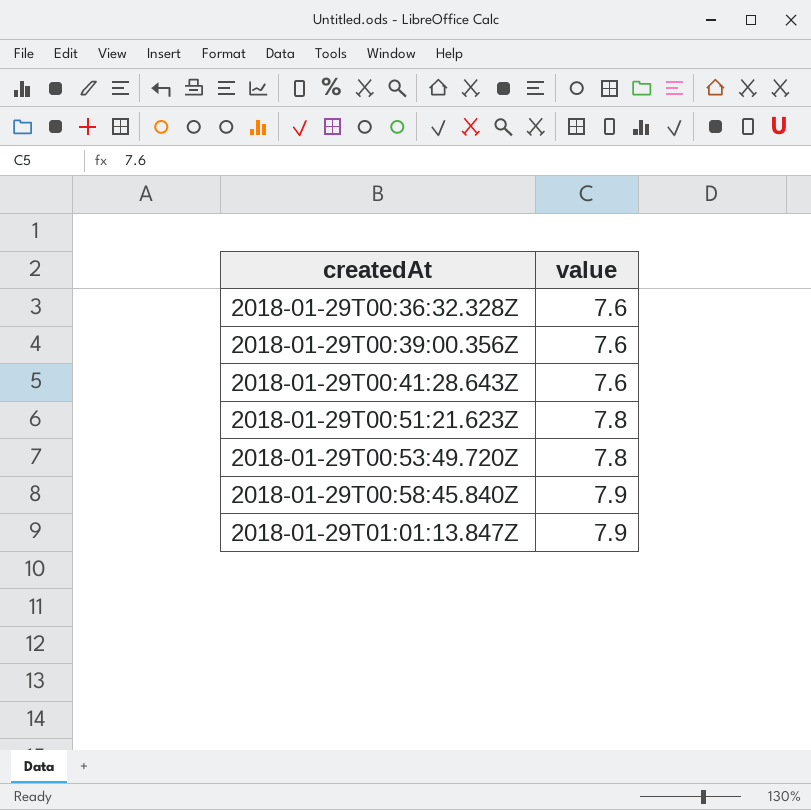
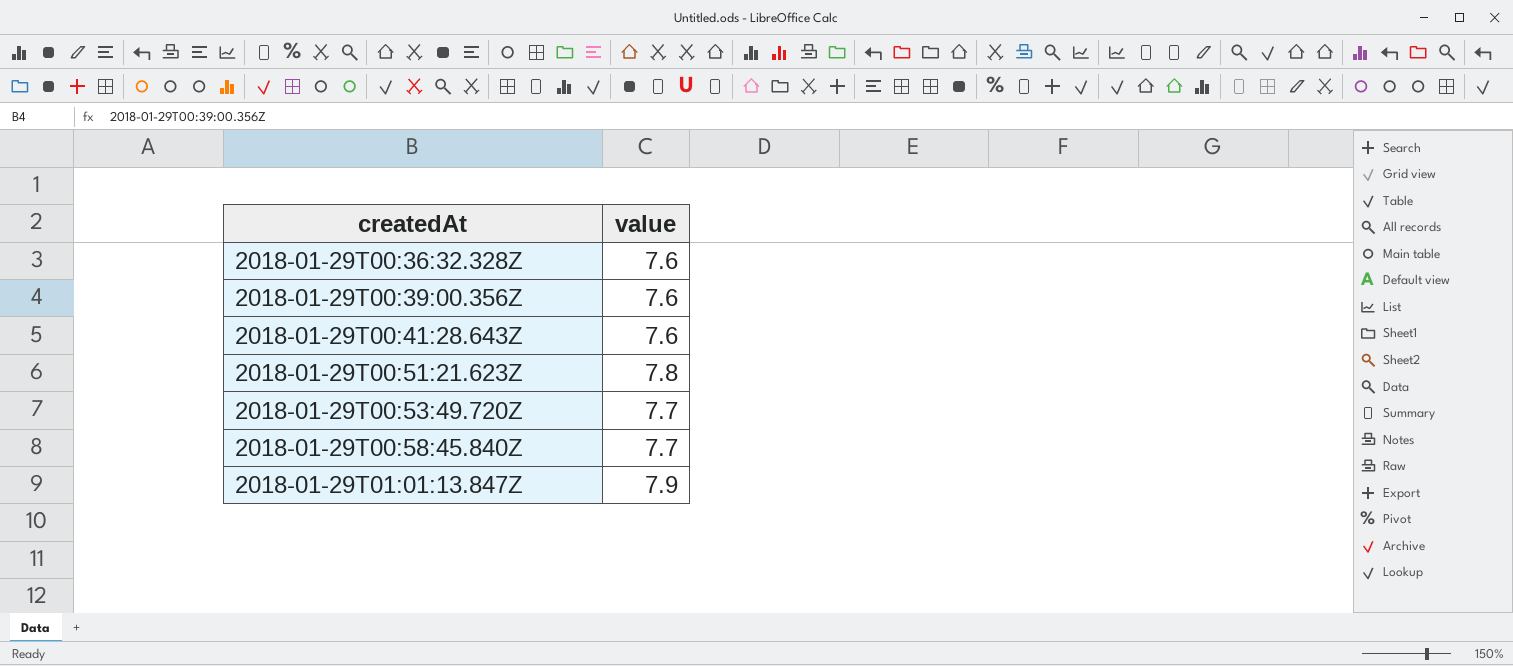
2018-01-29T00:53:49.720Z | value: 7.8 -> 7.7
2018-01-29T00:58:45.840Z | value: 7.9 -> 7.7

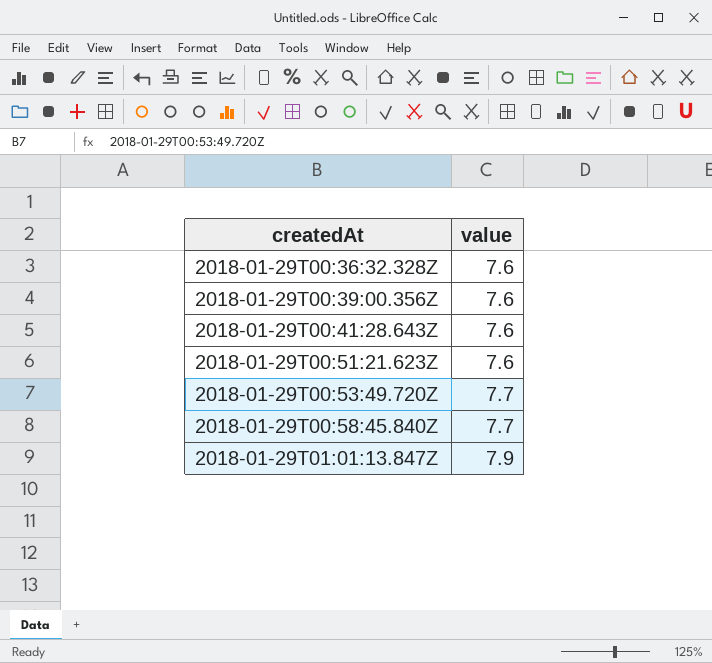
2018-01-29T00:51:21.623Z | value: 7.8 -> 7.6

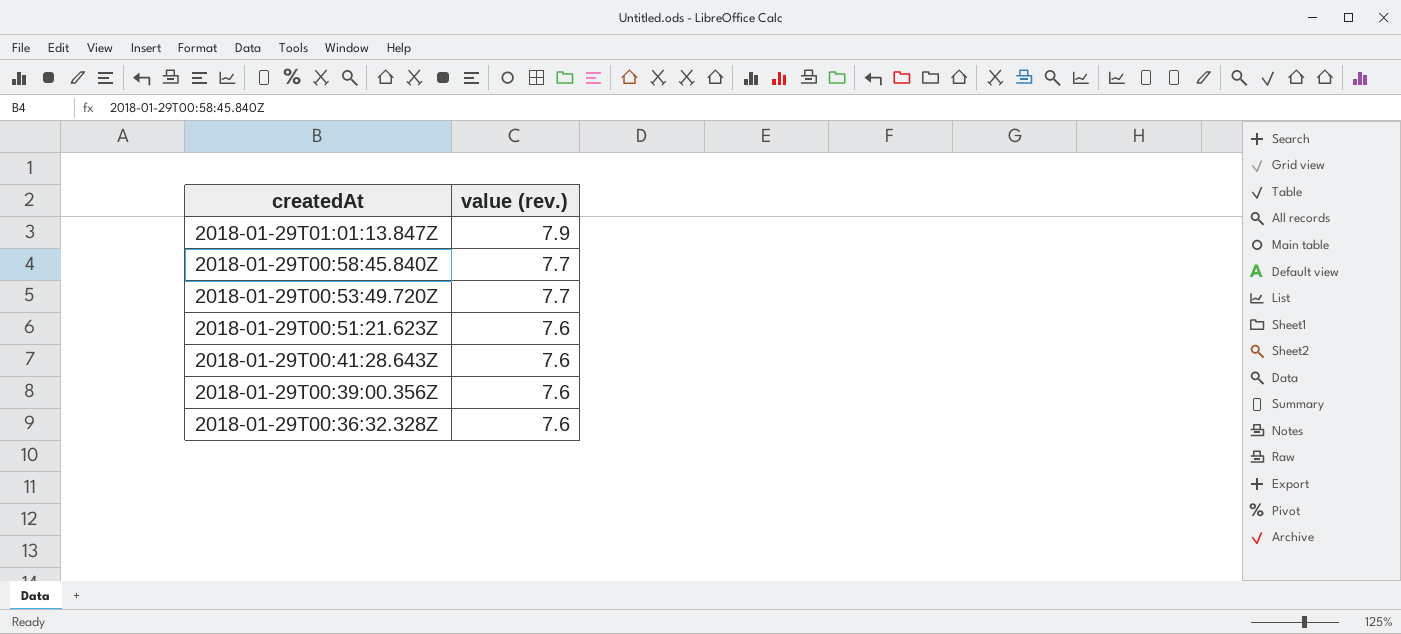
row order: createdAt ascending -> createdAt descending
column name: value -> value (rev.)

